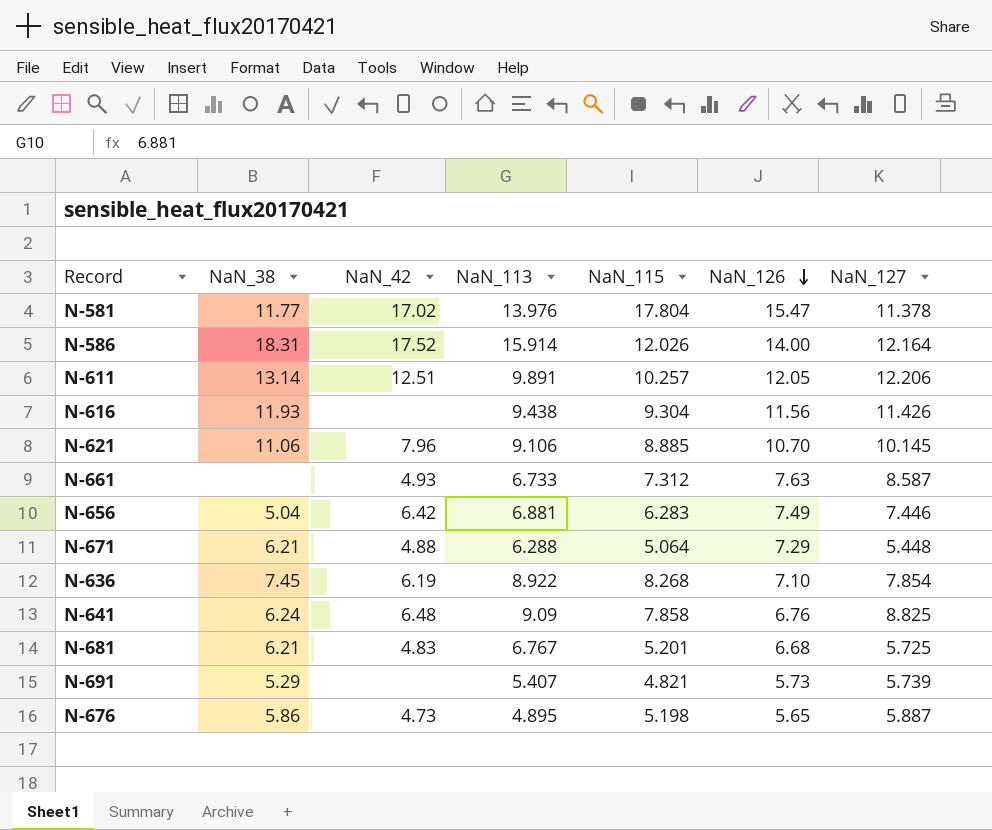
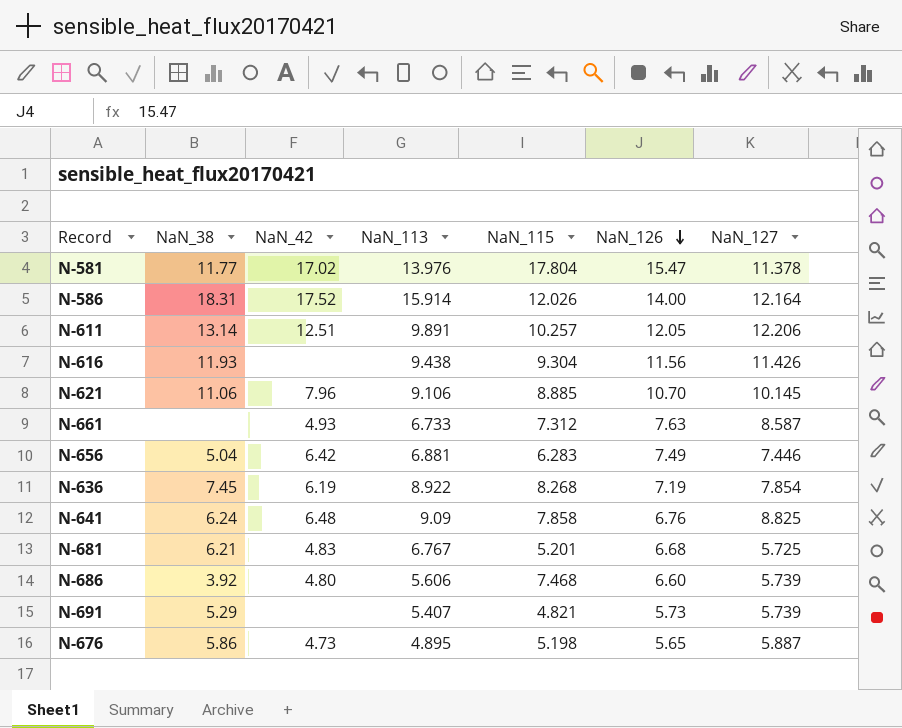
row N-671: 6.21 | 4.88 | 6.288 | 5.064 | 7.29 | 5.448 -> none
N-636 | NaN_126: 7.10 -> 7.19
row N-686: none -> 3.92 | 4.80 | 5.606 | 7.468 | 6.60 | 5.739

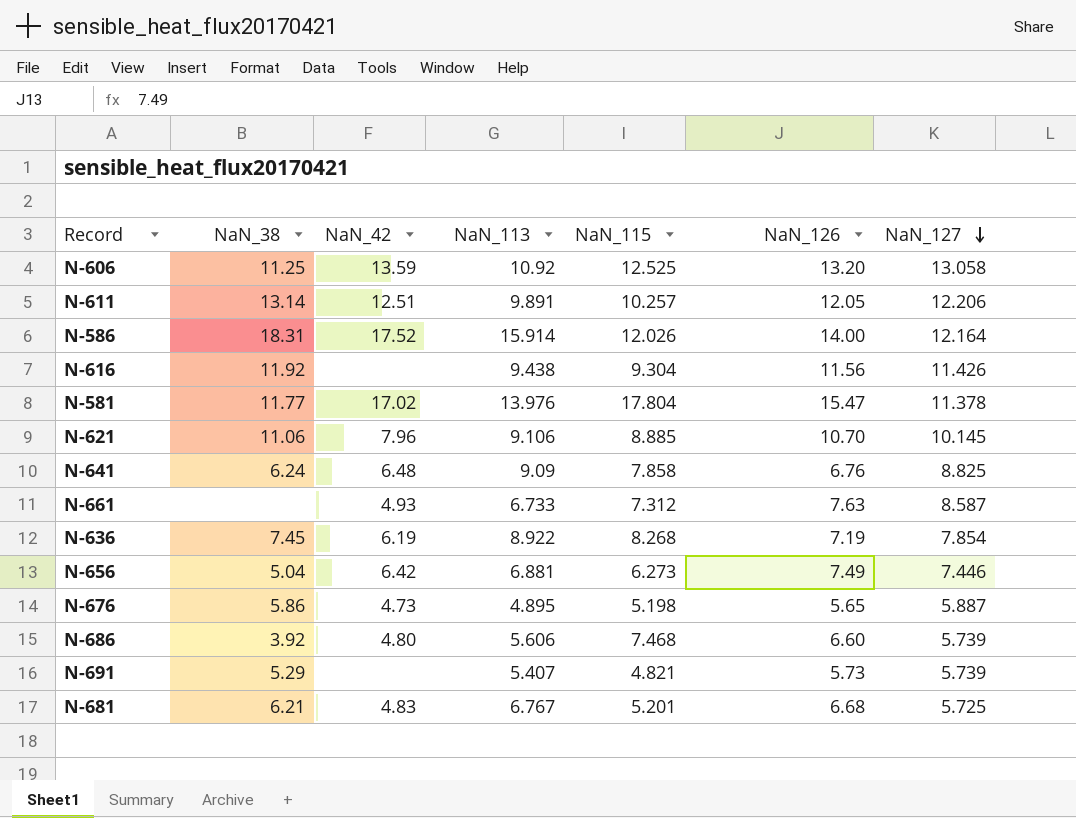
row order: NaN_126 descending -> NaN_127 descending
row N-606: none -> 11.25 | 13.59 | 10.92 | 12.525 | 13.20 | 13.058
N-616 | NaN_38: 11.93 -> 11.92
N-656 | NaN_115: 6.283 -> 6.273

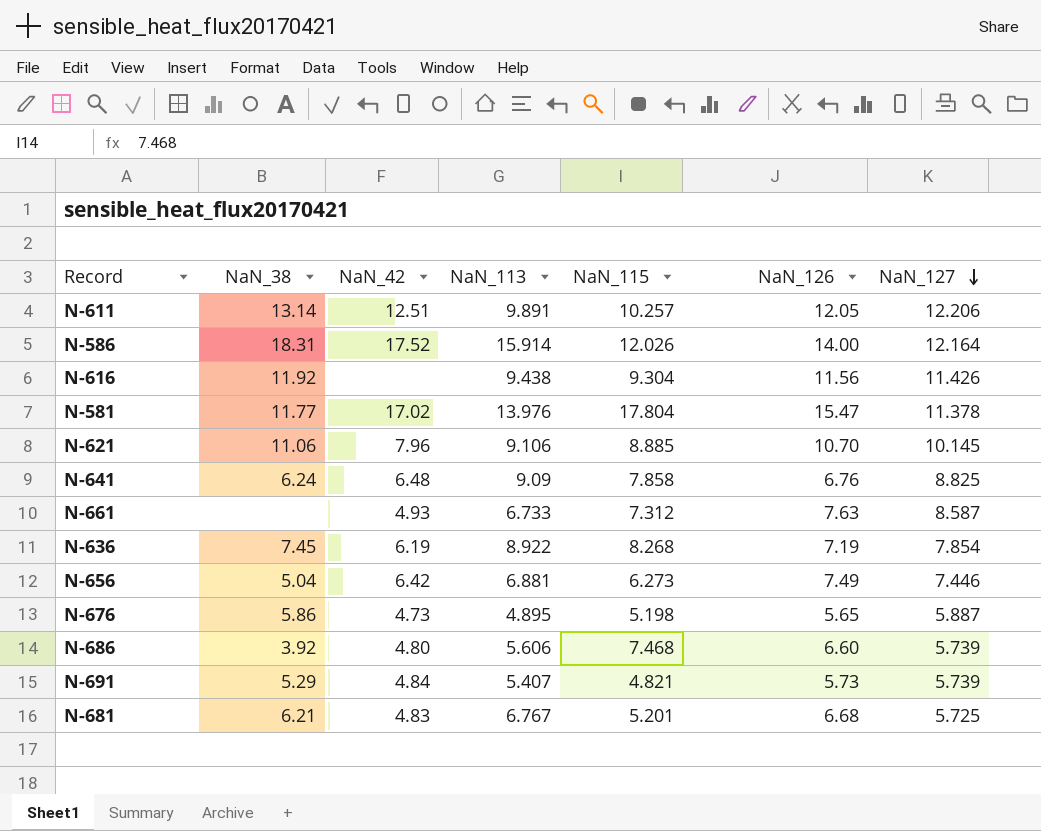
row N-606: 11.25 | 13.59 | 10.92 | 12.525 | 13.20 | 13.058 -> none
N-691 | NaN_42: none -> 4.84

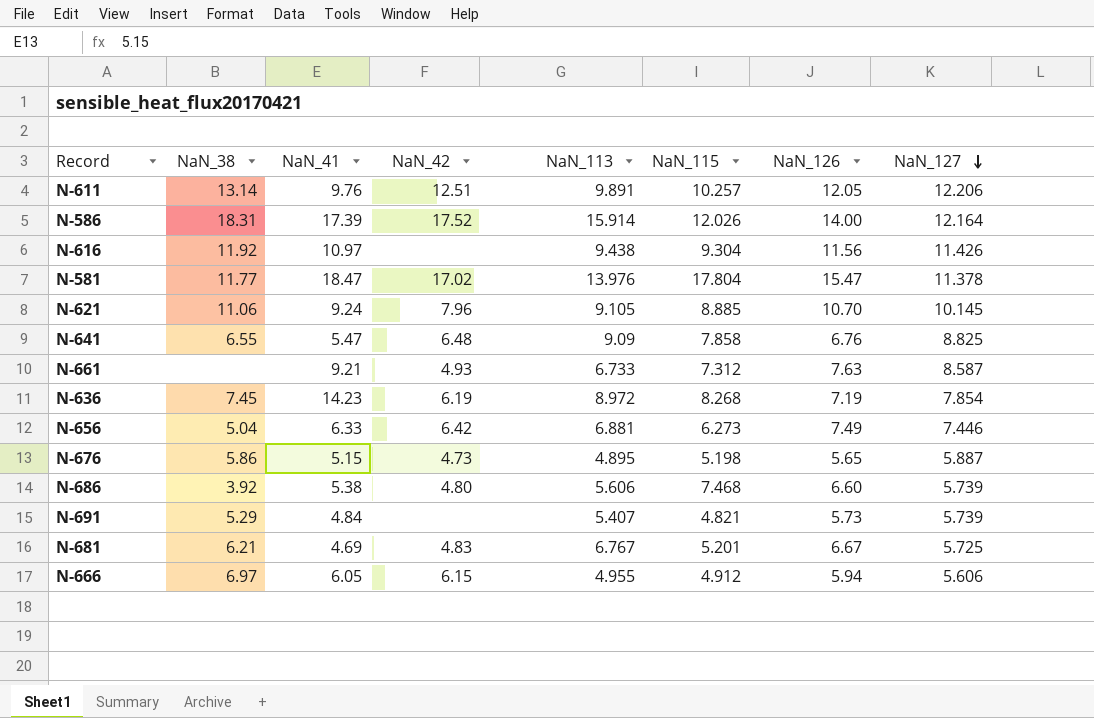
column NaN_41 | position: none -> 3
N-621 | NaN_113: 9.106 -> 9.105
N-641 | NaN_38: 6.24 -> 6.55
N-636 | NaN_113: 8.922 -> 8.972
N-691 | NaN_42: 4.84 -> none
N-681 | NaN_126: 6.68 -> 6.67
row N-666: none -> 6.97 | 6.05 | 6.15 | 4.955 | 4.912 | 5.94 | 5.606

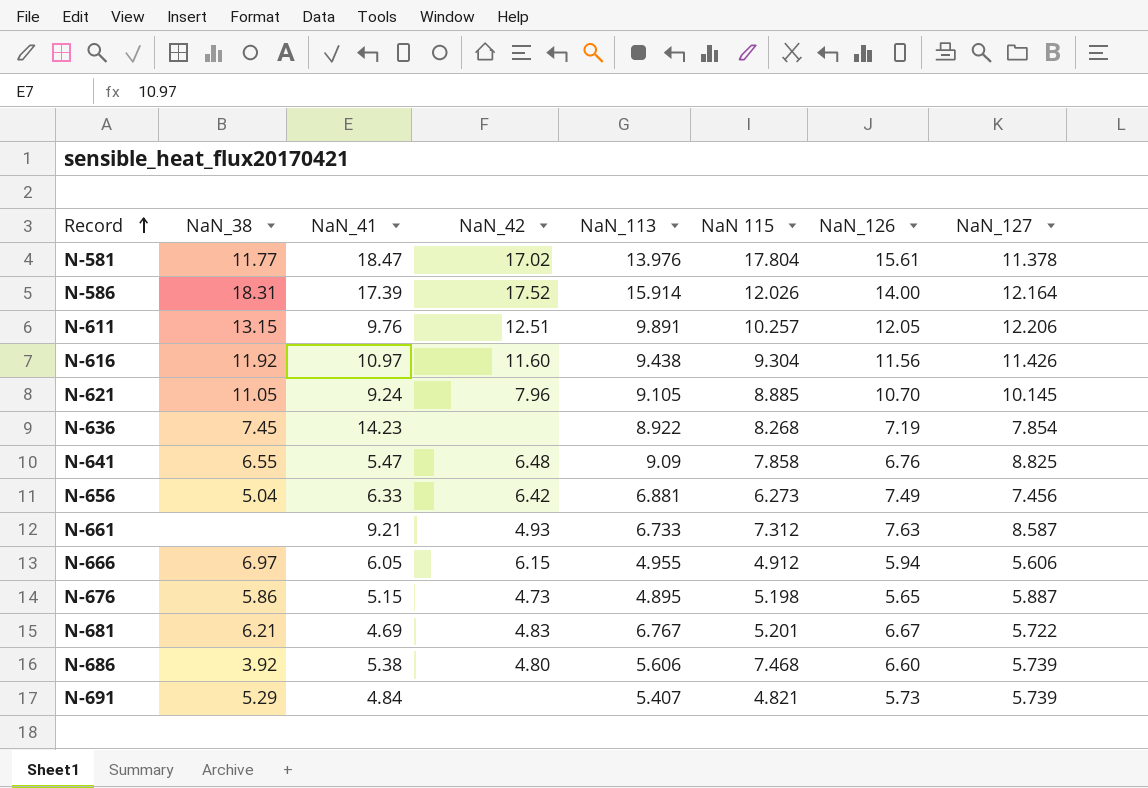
row order: NaN_127 descending -> Record ascending
column name: NaN_115 -> NaN 115
N-581 | NaN_126: 15.47 -> 15.61
N-611 | NaN_38: 13.14 -> 13.15
N-616 | NaN_42: none -> 11.60
N-621 | NaN_38: 11.06 -> 11.05
N-636 | NaN_42: 6.19 -> none
N-636 | NaN_113: 8.972 -> 8.922
N-656 | NaN_127: 7.446 -> 7.456
N-681 | NaN_127: 5.725 -> 5.722

